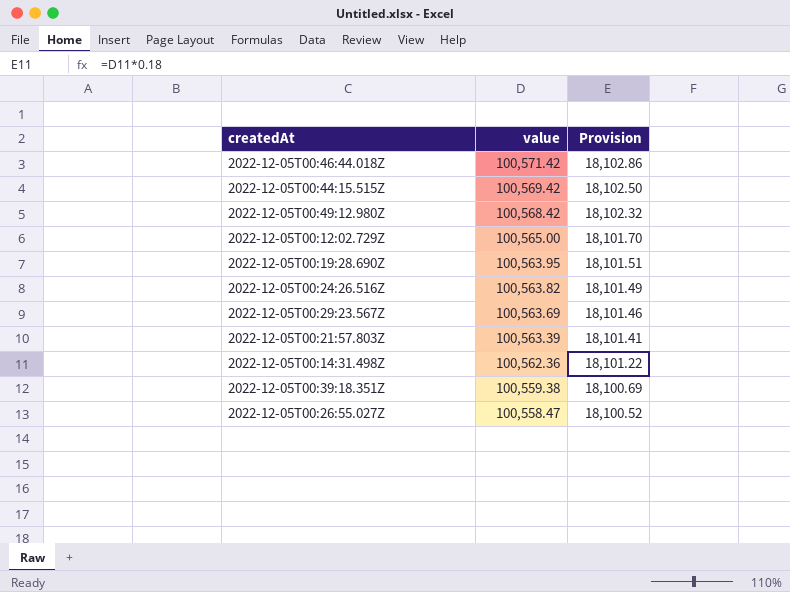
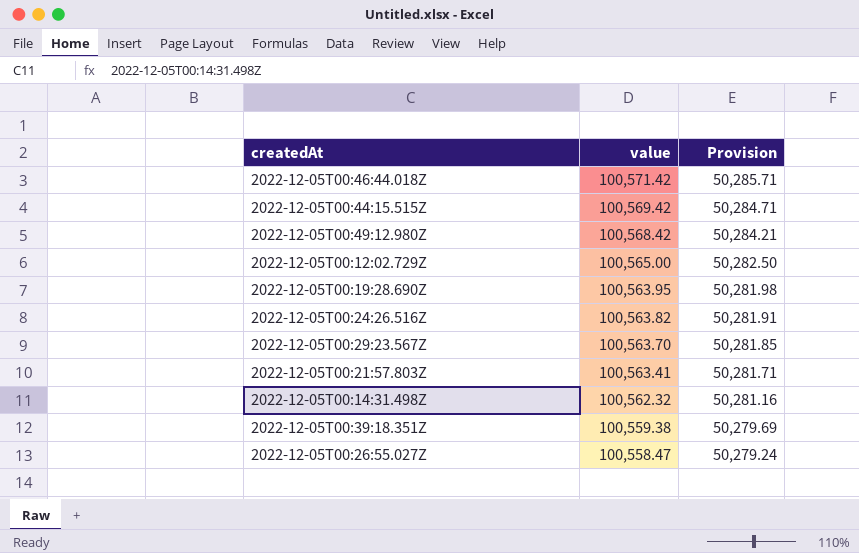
column Provision | formula: [value] * 0.18 -> [value] * 0.5
2022-12-05T00:29:23.567Z | value: 100,563.69 -> 100,563.70
2022-12-05T00:21:57.803Z | value: 100,563.39 -> 100,563.41
2022-12-05T00:14:31.498Z | value: 100,562.36 -> 100,562.32

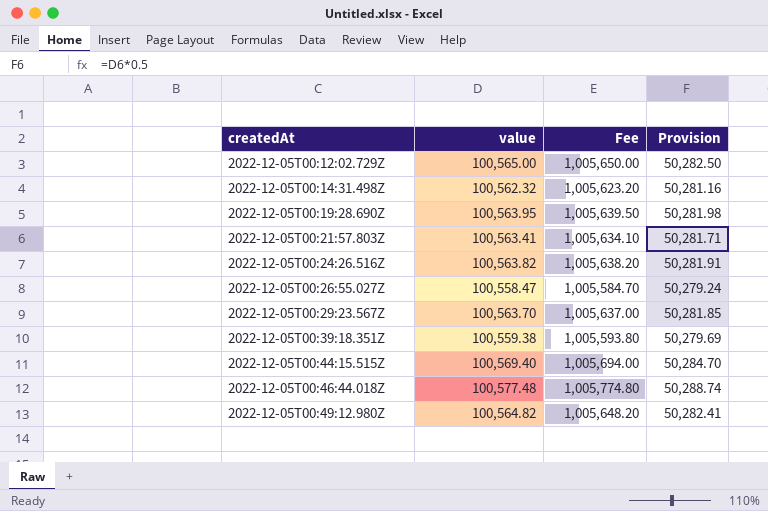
row order: value descending -> createdAt ascending
column Fee | formula: none -> [value] * 10
2022-12-05T00:44:15.515Z | value: 100,569.42 -> 100,569.40
2022-12-05T00:44:15.515Z | Provision: 50,284.71 -> 50,284.70
2022-12-05T00:46:44.018Z | value: 100,571.42 -> 100,577.48
2022-12-05T00:46:44.018Z | Provision: 50,285.71 -> 50,288.74
2022-12-05T00:49:12.980Z | value: 100,568.42 -> 100,564.82
2022-12-05T00:49:12.980Z | Provision: 50,284.21 -> 50,282.41

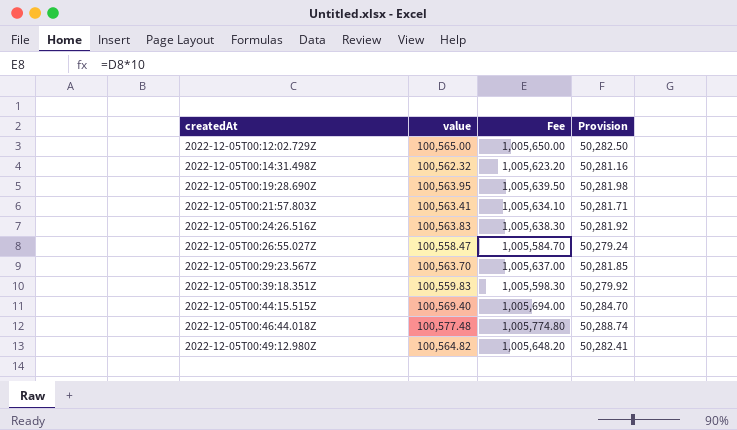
2022-12-05T00:24:26.516Z | value: 100,563.82 -> 100,563.83
2022-12-05T00:24:26.516Z | Fee: 1,005,638.20 -> 1,005,638.30
2022-12-05T00:24:26.516Z | Provision: 50,281.91 -> 50,281.92
2022-12-05T00:39:18.351Z | value: 100,559.38 -> 100,559.83
2022-12-05T00:39:18.351Z | Fee: 1,005,593.80 -> 1,005,598.30
2022-12-05T00:39:18.351Z | Provision: 50,279.69 -> 50,279.92

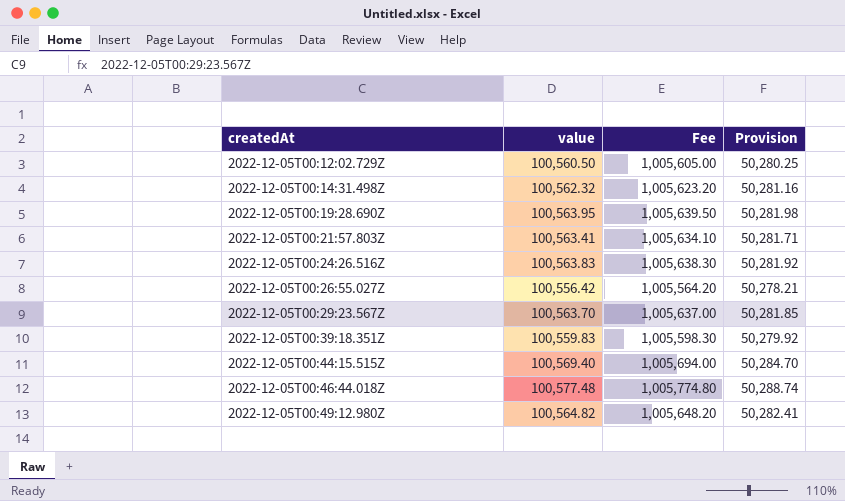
2022-12-05T00:12:02.729Z | value: 100,565.00 -> 100,560.50
2022-12-05T00:12:02.729Z | Fee: 1,005,650.00 -> 1,005,605.00
2022-12-05T00:12:02.729Z | Provision: 50,282.50 -> 50,280.25
2022-12-05T00:26:55.027Z | value: 100,558.47 -> 100,556.42
2022-12-05T00:26:55.027Z | Fee: 1,005,584.70 -> 1,005,564.20
2022-12-05T00:26:55.027Z | Provision: 50,279.24 -> 50,278.21

